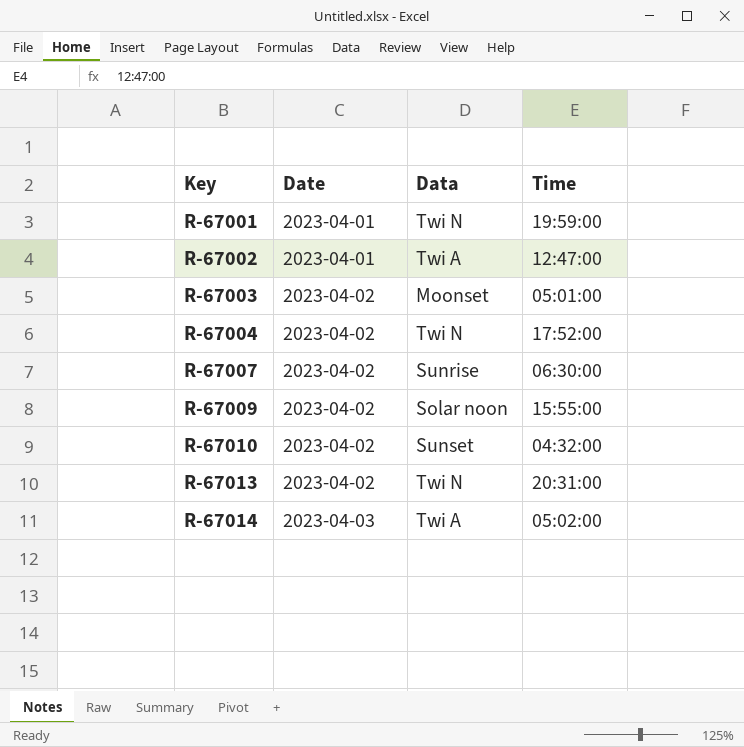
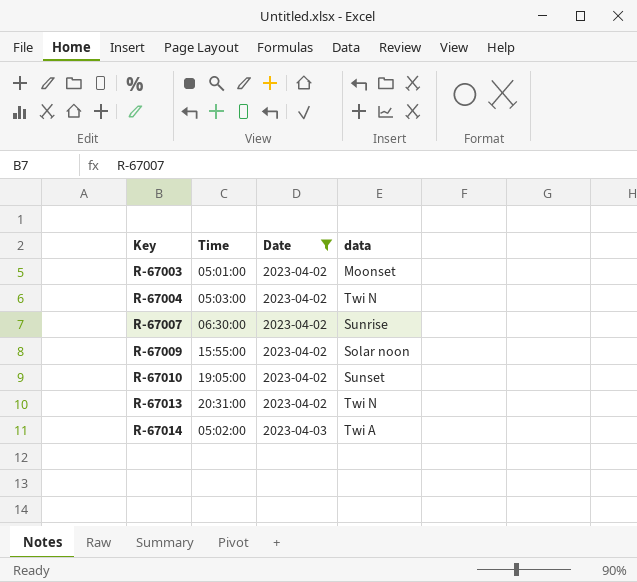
filter: none -> Date != 2023-04-01
column Time | position: 4 -> 2
column name: Data -> data
R-67004 | Time: 17:52:00 -> 05:03:00
R-67010 | Time: 04:32:00 -> 19:05:00

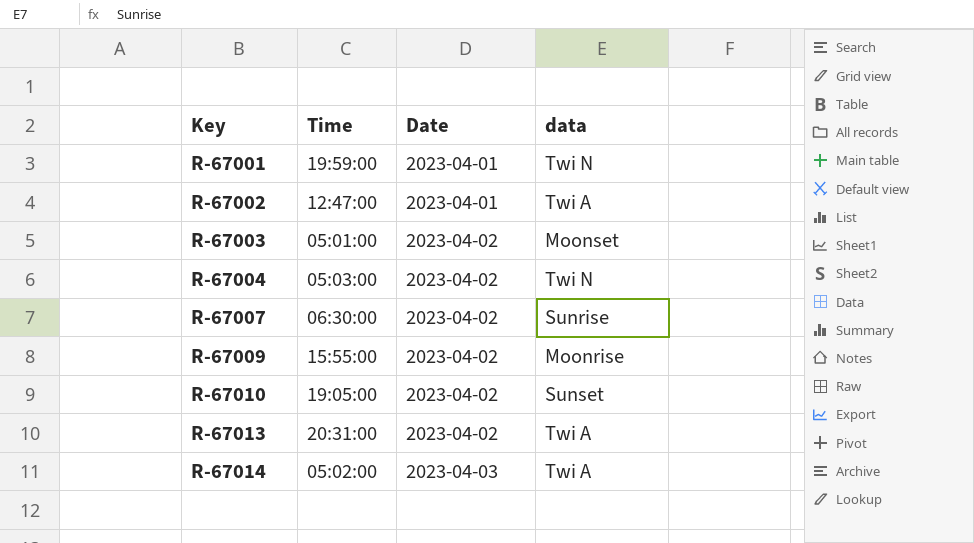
filter: Date != 2023-04-01 -> none
R-67009 | data: Solar noon -> Moonrise
R-67013 | data: Twi N -> Twi A

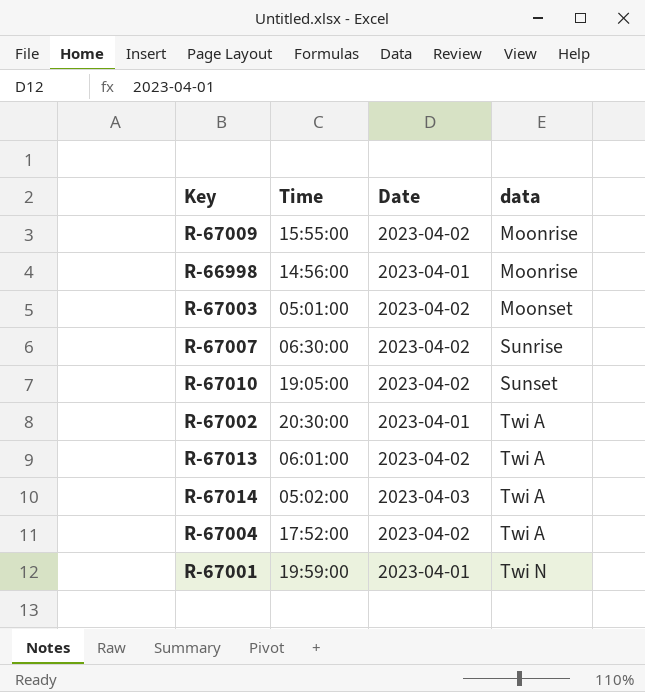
row order: Key ascending -> data ascending
row R-66998: none -> 14:56:00 | 2023-04-01 | Moonrise
R-67002 | Time: 12:47:00 -> 20:30:00
R-67013 | Time: 20:31:00 -> 06:01:00
R-67004 | Time: 05:03:00 -> 17:52:00
R-67004 | data: Twi N -> Twi A

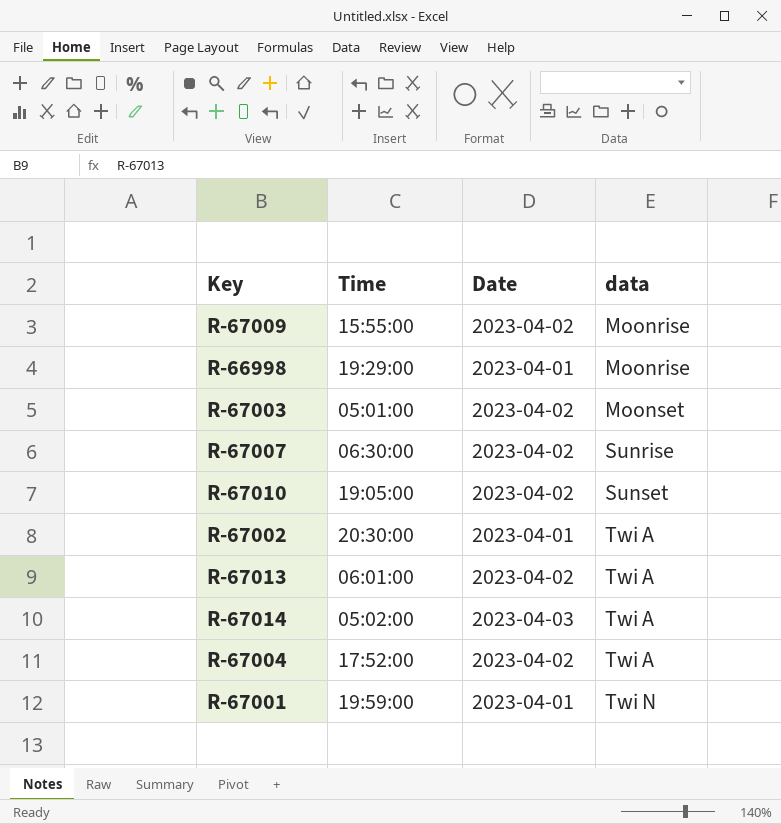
R-66998 | Time: 14:56:00 -> 19:29:00

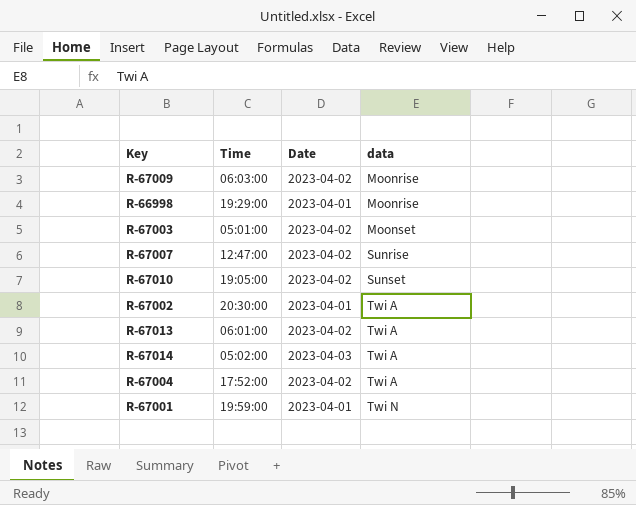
R-67009 | Time: 15:55:00 -> 06:03:00
R-67007 | Time: 06:30:00 -> 12:47:00

